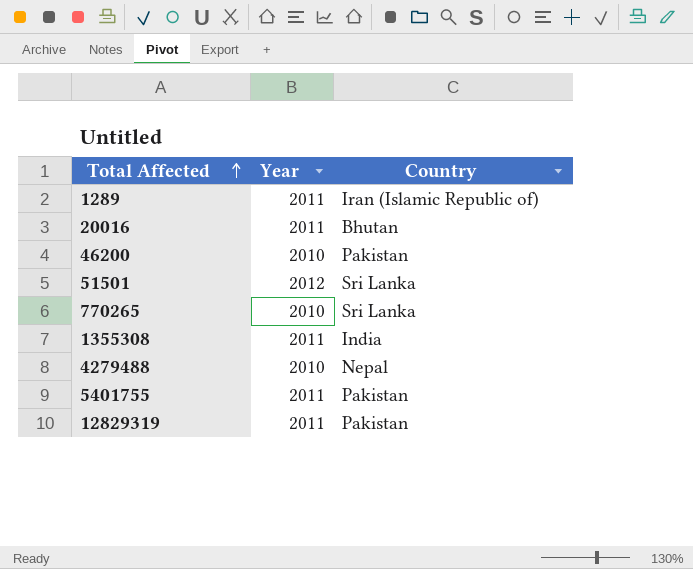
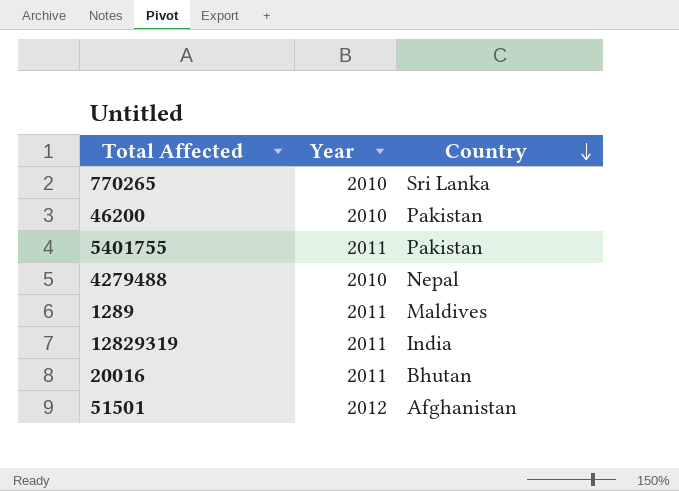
row order: Total Affected ascending -> Country descending
row 1355308: 2011 | India -> none
1289 | Country: Iran (Islamic Republic of) -> Maldives
12829319 | Country: Pakistan -> India
51501 | Country: Sri Lanka -> Afghanistan

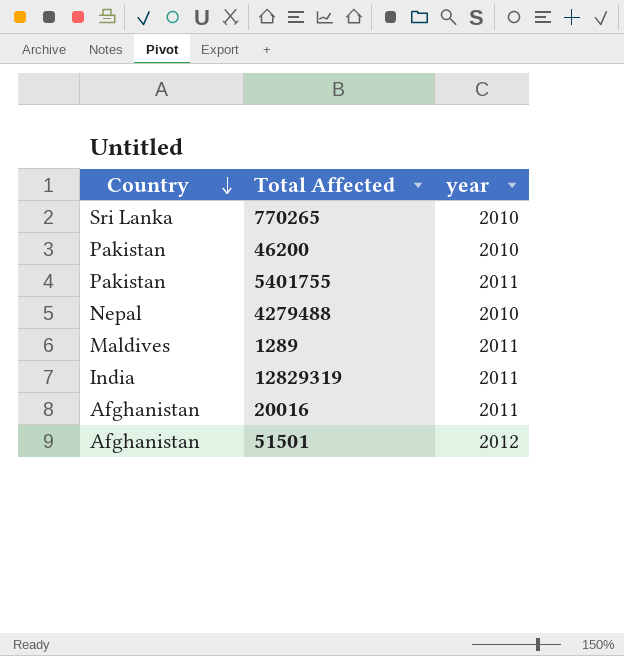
column Country | position: 3 -> 1
column name: Year -> year
20016 | Country: Bhutan -> Afghanistan

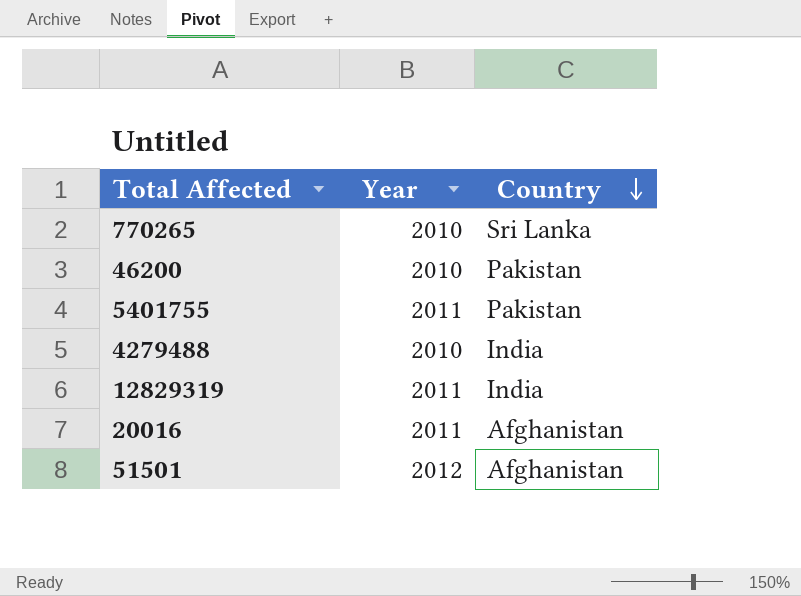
column name: year -> Year
column Country | position: 1 -> 3
row 1289: Maldives | 2011 -> none
4279488 | Country: Nepal -> India

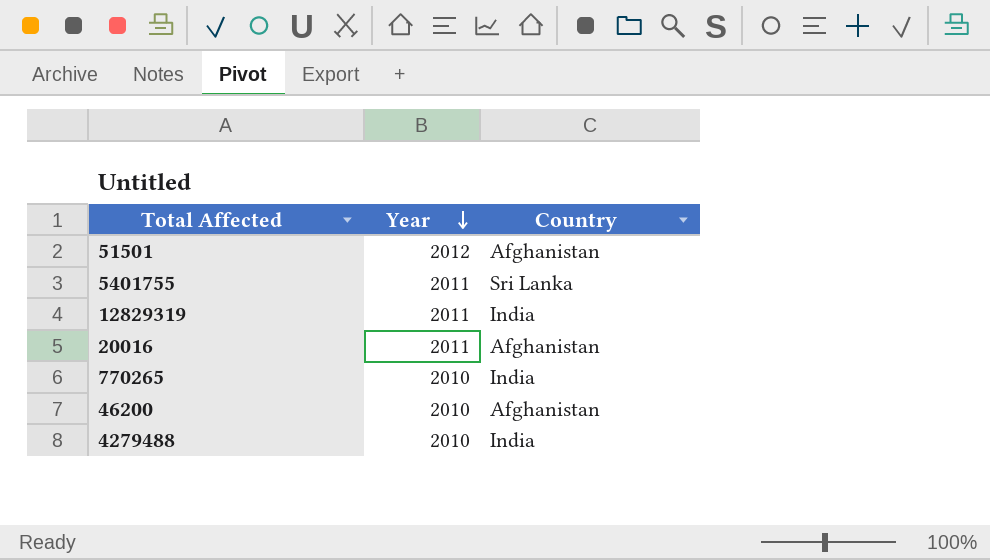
row order: Country descending -> Year descending
5401755 | Country: Pakistan -> Sri Lanka
770265 | Country: Sri Lanka -> India
46200 | Country: Pakistan -> Afghanistan

